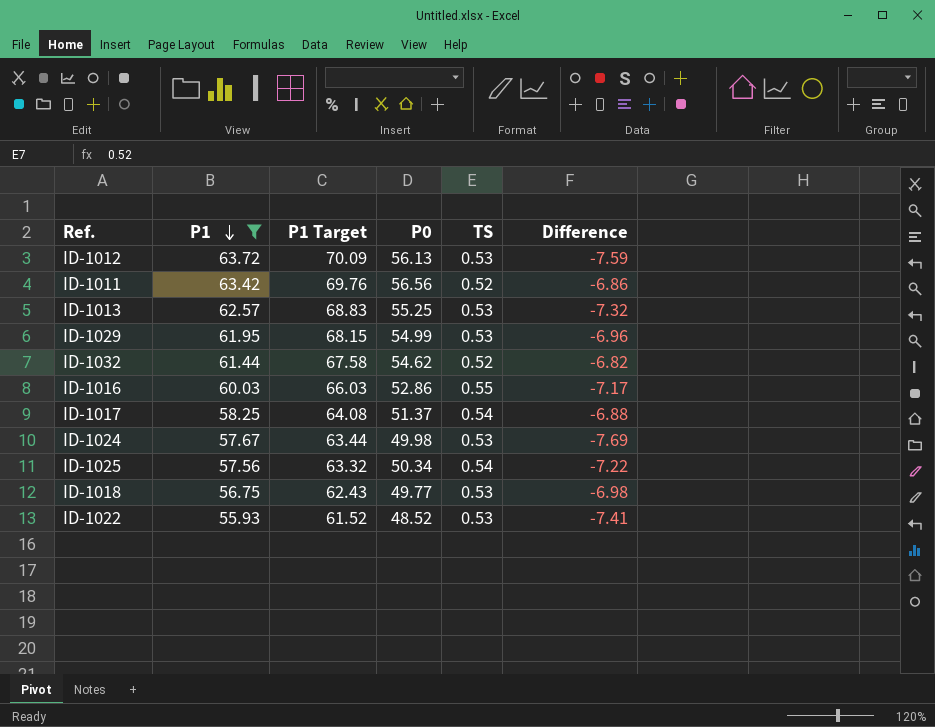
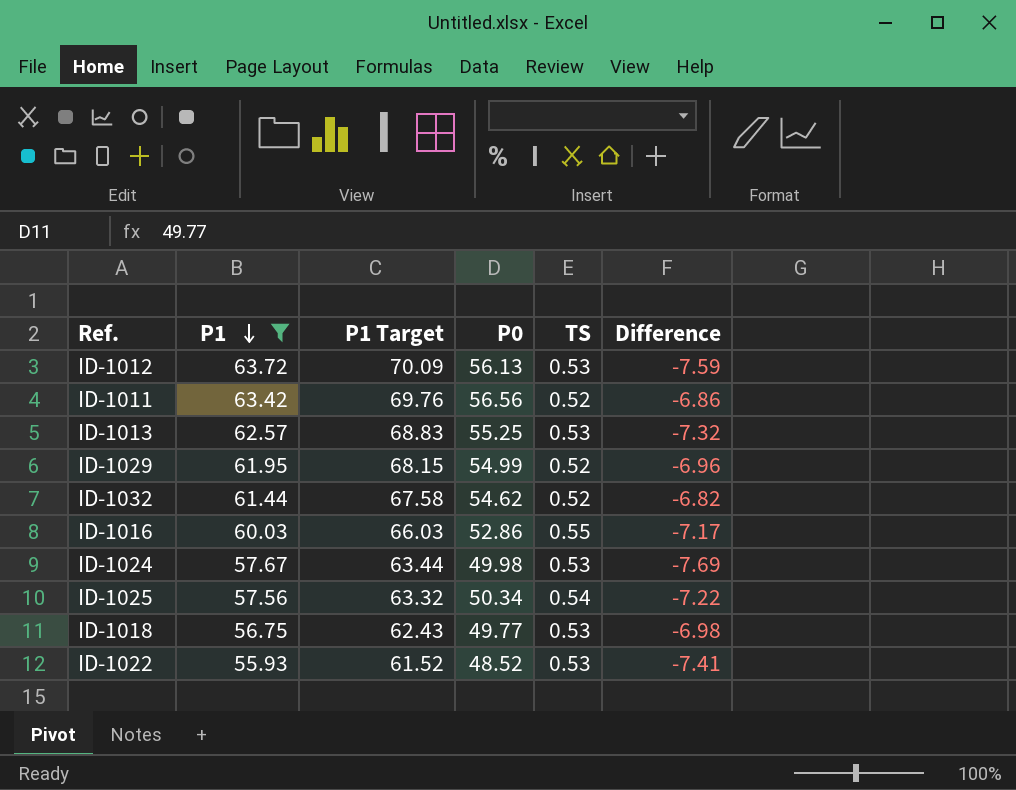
row ID-1017: 58.25 | 64.08 | 51.37 | 0.54 | -6.88 -> none
ID-1029 | TS: 0.53 -> 0.52

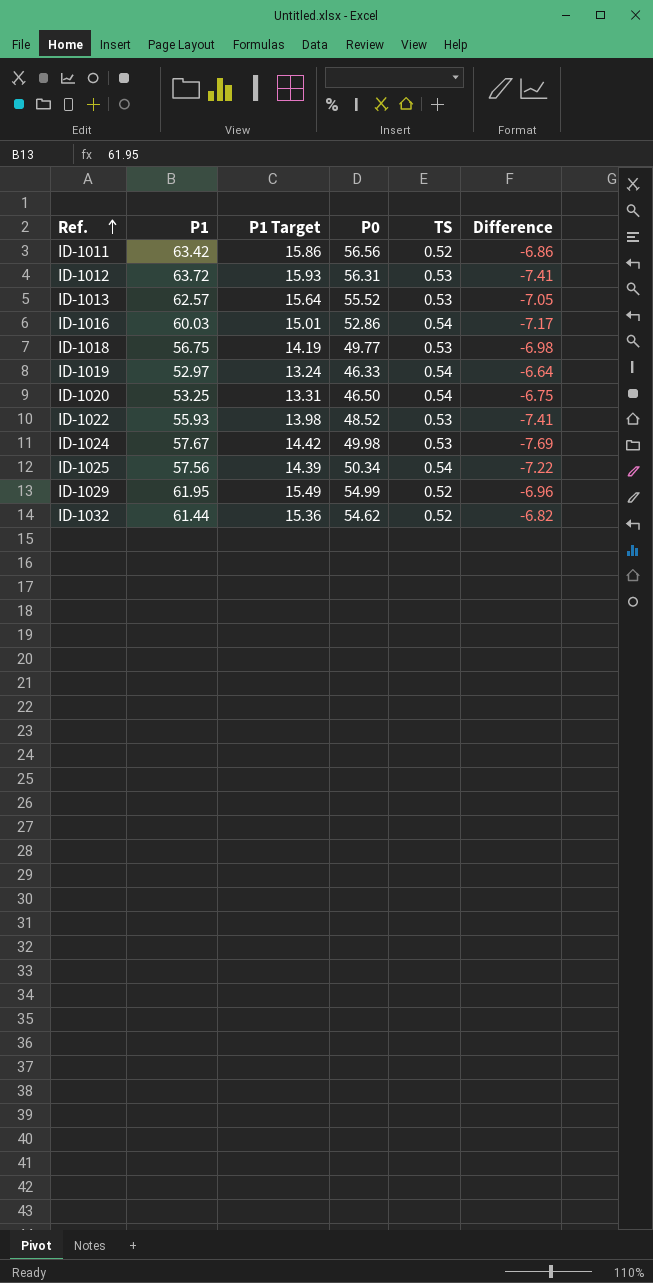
filter: P1 >= 55.93 -> none
row order: P1 descending -> Ref. ascending
column P1 Target | formula: [P1] * 1.1 -> [P1] * 0.25
ID-1012 | P0: 56.13 -> 56.31
ID-1012 | Difference: -7.59 -> -7.41
ID-1013 | P0: 55.25 -> 55.52
ID-1013 | Difference: -7.32 -> -7.05
ID-1016 | TS: 0.55 -> 0.54

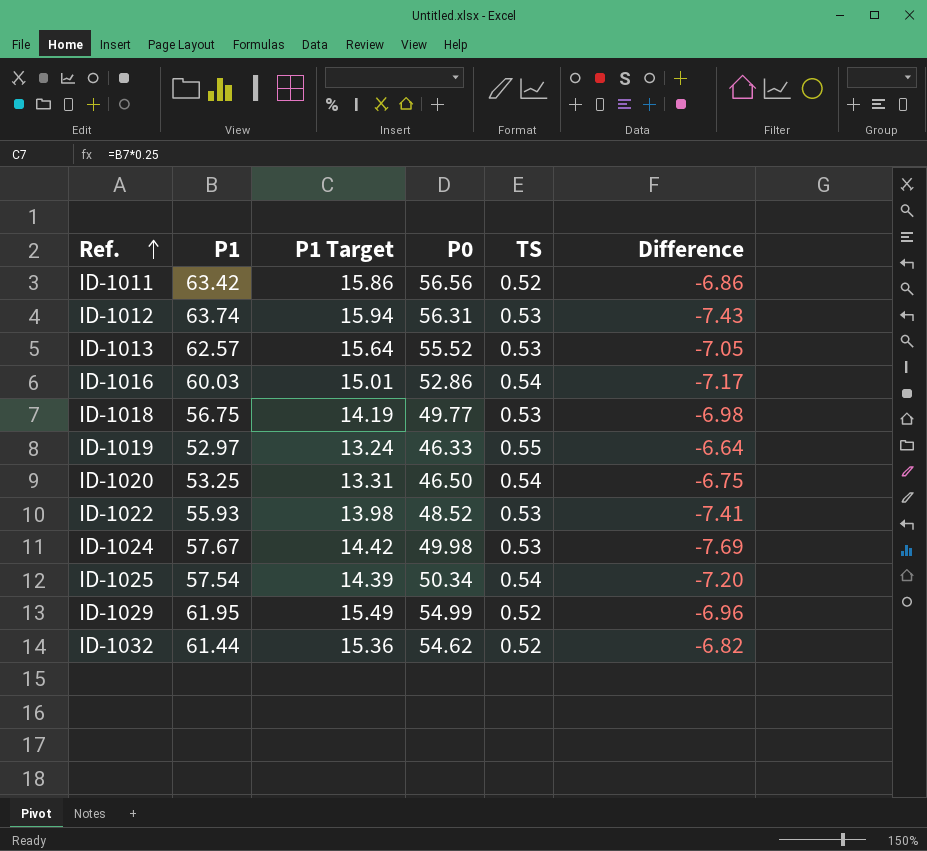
ID-1012 | P1: 63.72 -> 63.74
ID-1012 | P1 Target: 15.93 -> 15.94
ID-1012 | Difference: -7.41 -> -7.43
ID-1019 | TS: 0.54 -> 0.55
ID-1025 | P1: 57.56 -> 57.54
ID-1025 | Difference: -7.22 -> -7.20

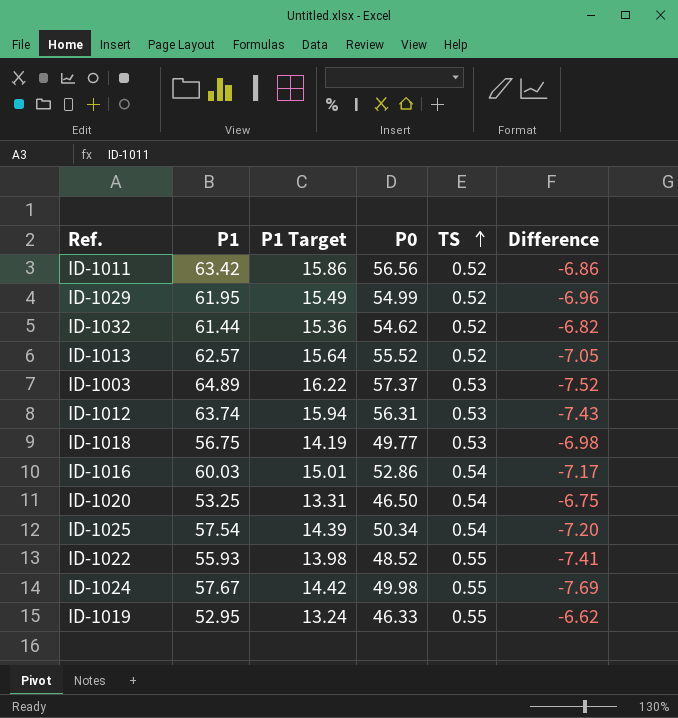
row order: Ref. ascending -> TS ascending
ID-1013 | TS: 0.53 -> 0.52
row ID-1003: none -> 64.89 | 16.22 | 57.37 | 0.53 | -7.52
ID-1022 | TS: 0.53 -> 0.55
ID-1024 | TS: 0.53 -> 0.55
ID-1019 | P1: 52.97 -> 52.95
ID-1019 | Difference: -6.64 -> -6.62

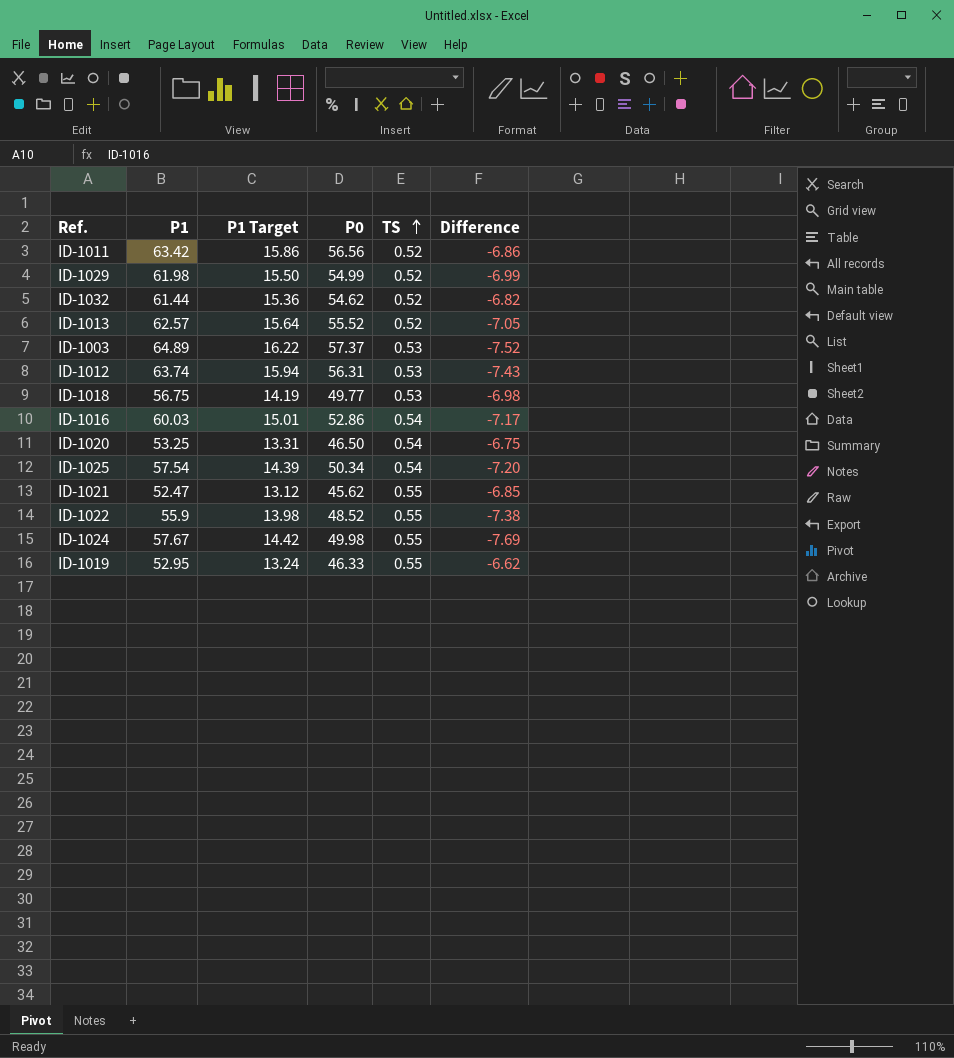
ID-1029 | P1: 61.95 -> 61.98
ID-1029 | P1 Target: 15.49 -> 15.50
ID-1029 | Difference: -6.96 -> -6.99
row ID-1021: none -> 52.47 | 13.12 | 45.62 | 0.55 | -6.85
ID-1022 | P1: 55.93 -> 55.9
ID-1022 | Difference: -7.41 -> -7.38

